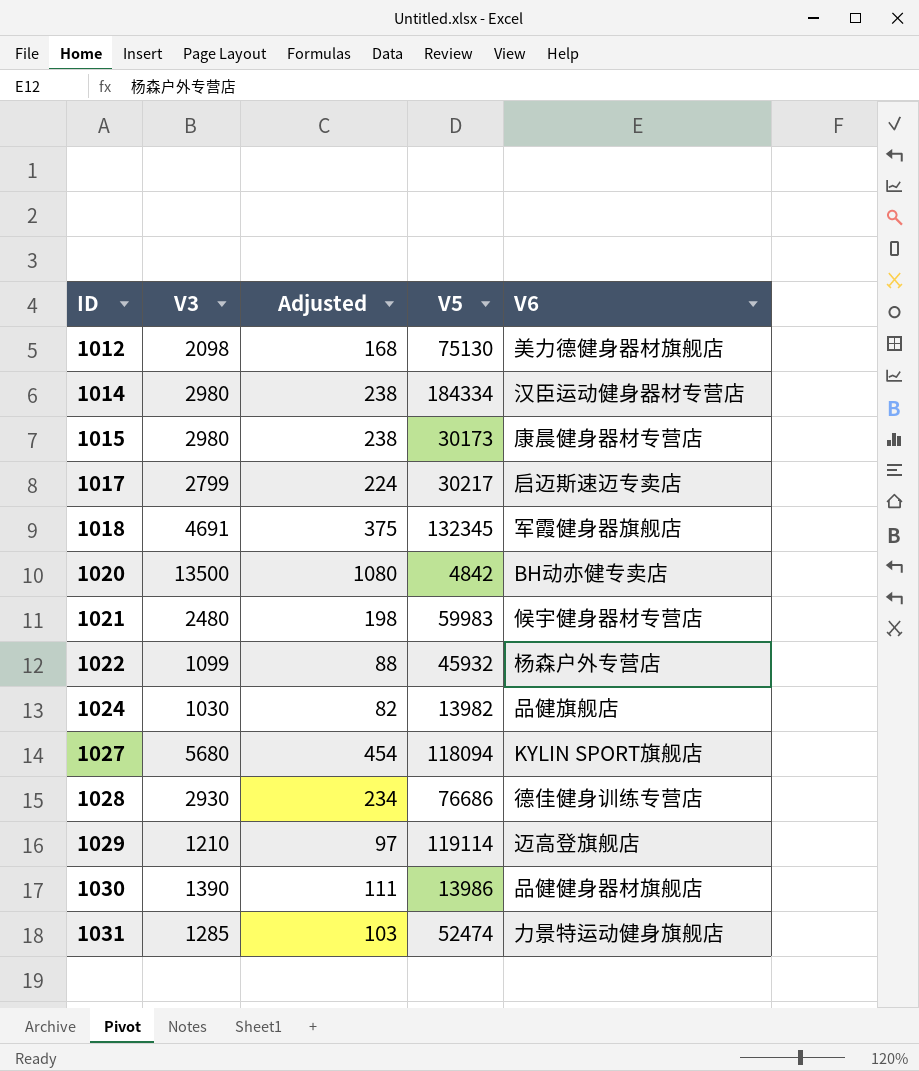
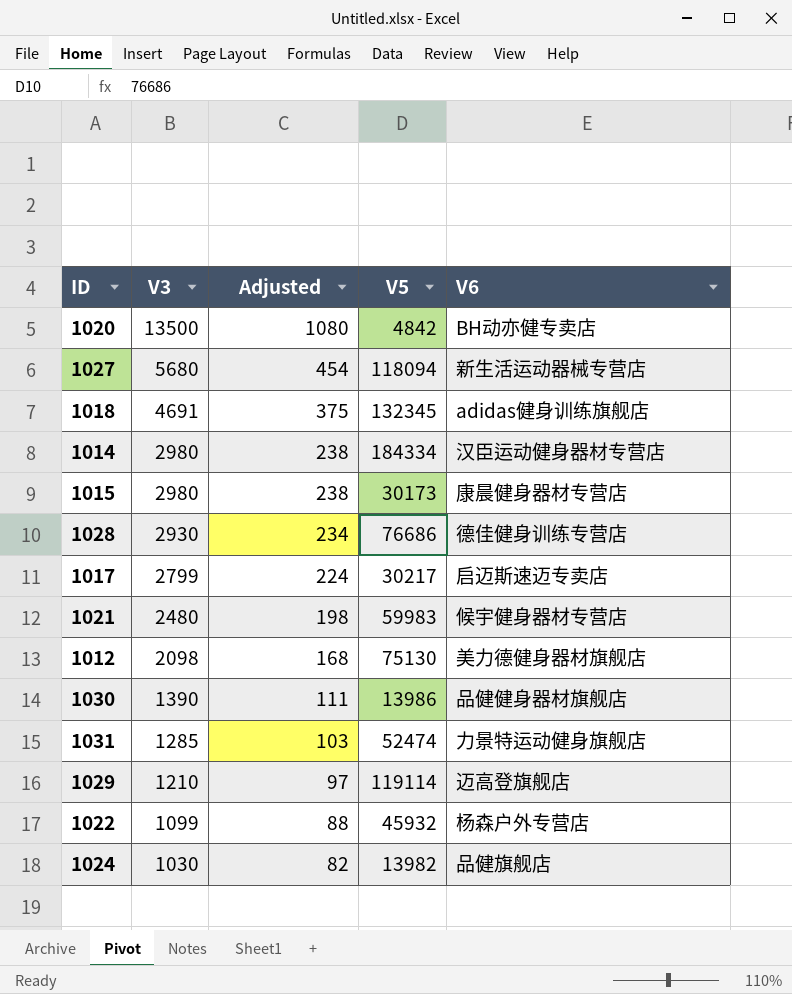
row order: ID ascending -> V3 descending
1027 | V6: KYLIN SPORT旗舰店 -> 新生活运动器械专营店
1018 | V6: 军霞健身器旗舰店 -> adidas健身训练旗舰店

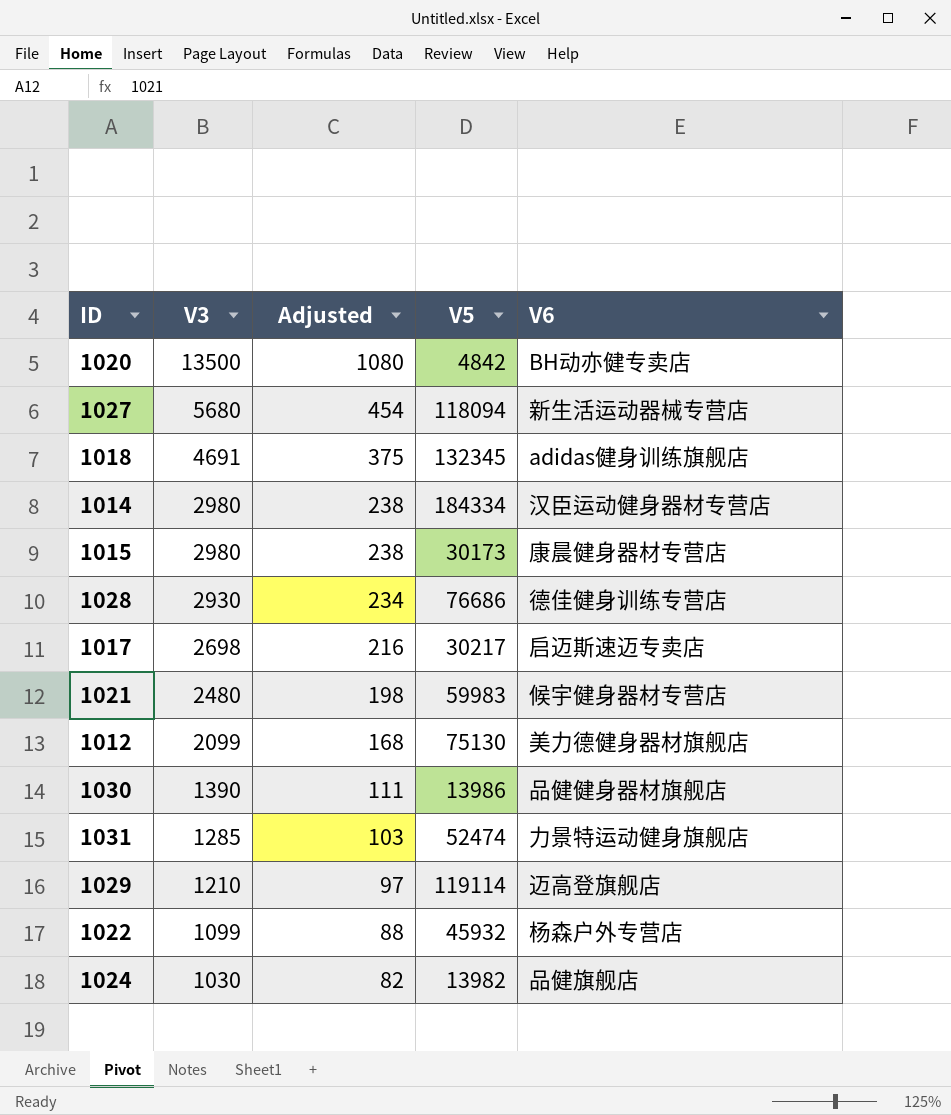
1017 | V3: 2799 -> 2698
1017 | Adjusted: 224 -> 216
1012 | V3: 2098 -> 2099

